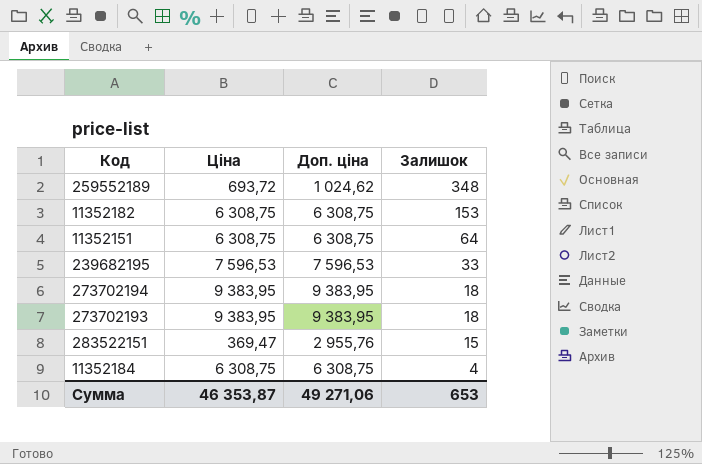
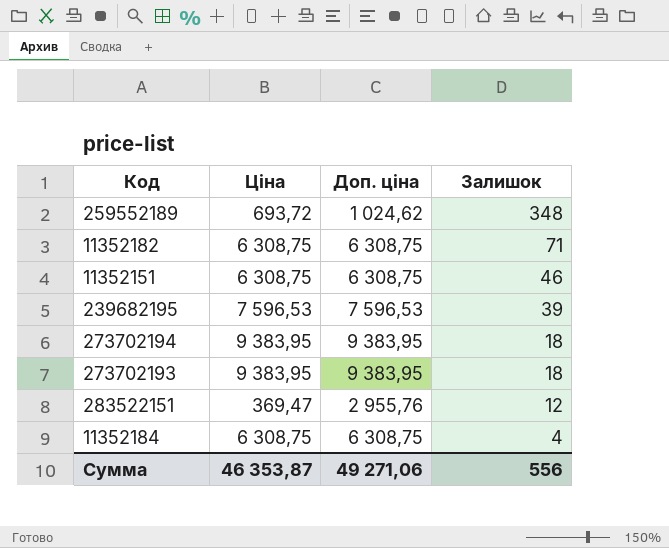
11352182 | Залишок: 153 -> 71
11352151 | Залишок: 64 -> 46
239682195 | Залишок: 33 -> 39
283522151 | Залишок: 15 -> 12
Сумма | Залишок: 653 -> 556

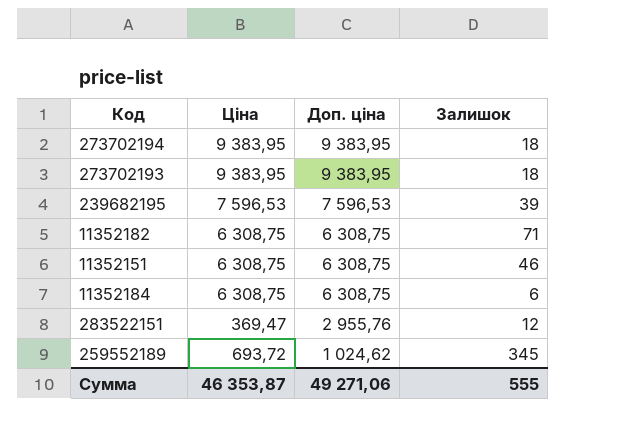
row order: Залишок descending -> Доп. ціна descending
11352184 | Залишок: 4 -> 6
259552189 | Залишок: 348 -> 345
Сумма | Залишок: 556 -> 555

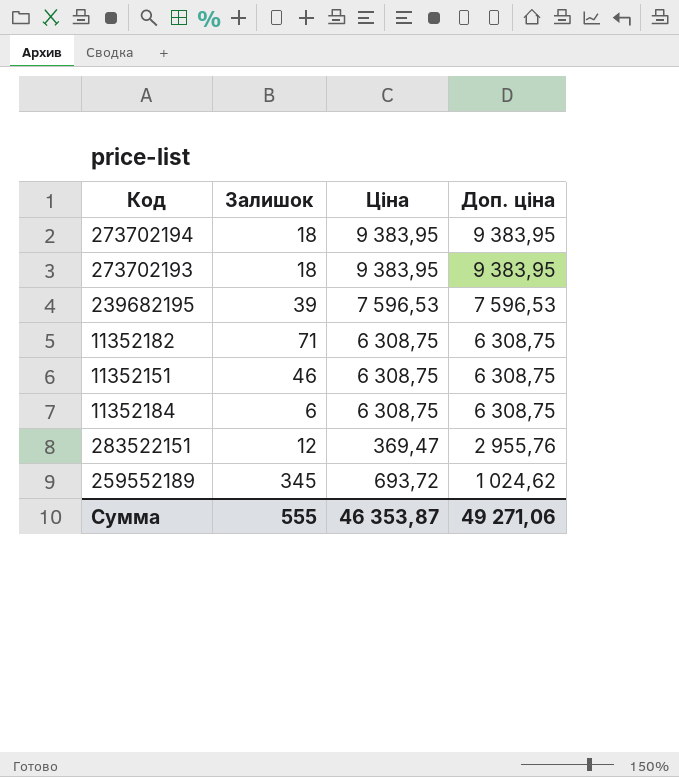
column Залишок | position: 4 -> 2

